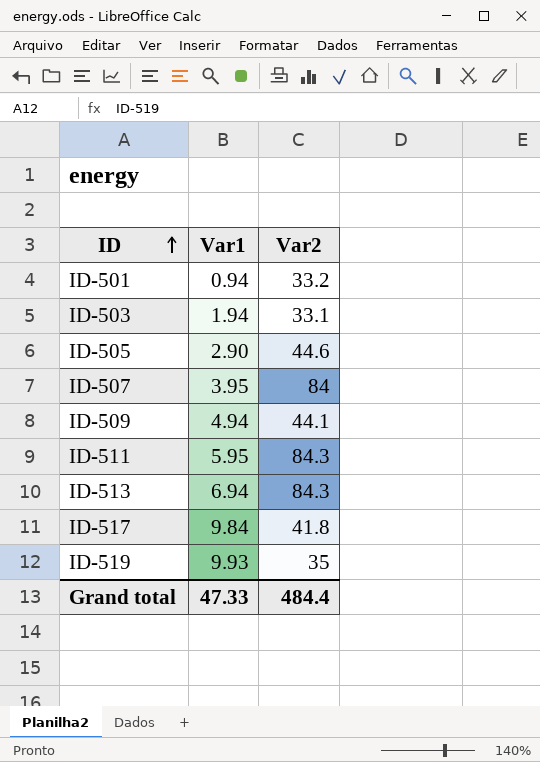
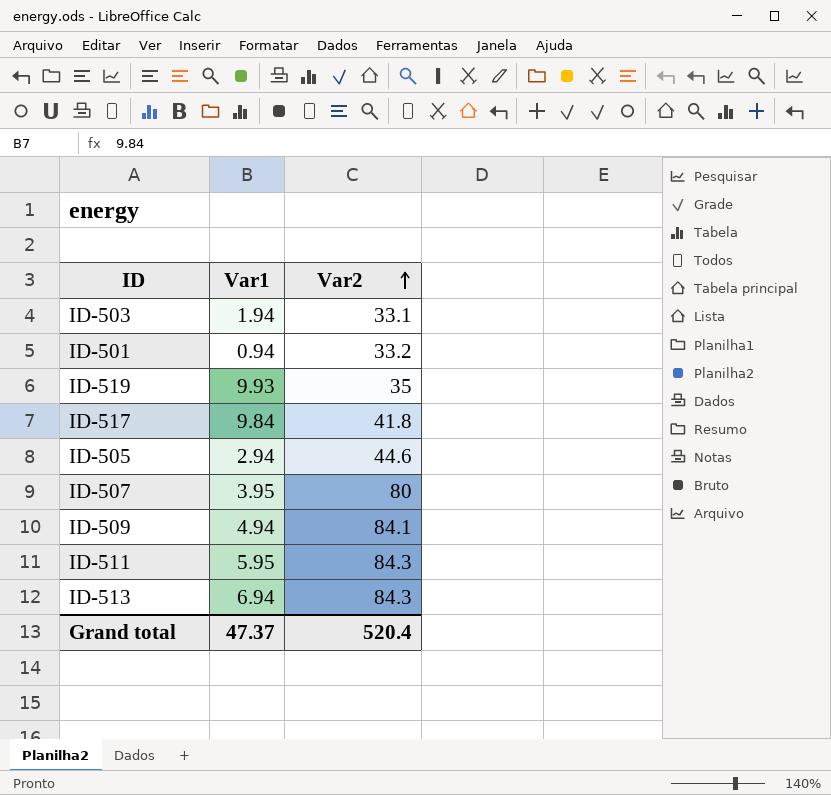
row order: ID ascending -> Var2 ascending
ID-505 | Var1: 2.90 -> 2.94
ID-507 | Var2: 84 -> 80
ID-509 | Var2: 44.1 -> 84.1
Grand total | Var1: 47.33 -> 47.37
Grand total | Var2: 484.4 -> 520.4

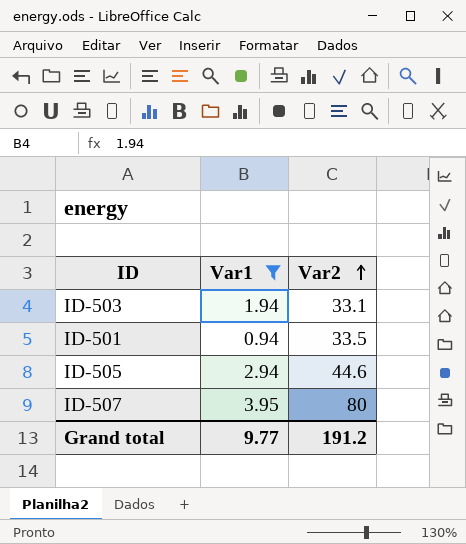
filter: none -> Var1 <= 3.95
ID-501 | Var2: 33.2 -> 33.5
Grand total | Var1: 47.37 -> 9.77
Grand total | Var2: 520.4 -> 191.2

